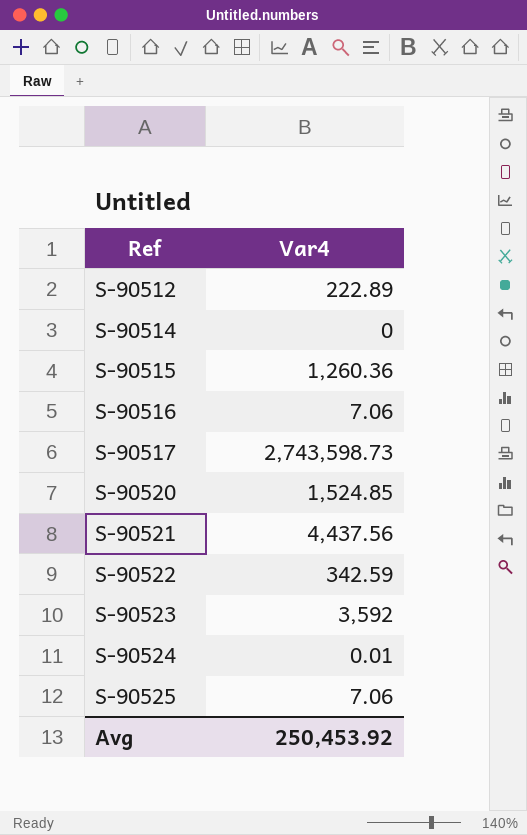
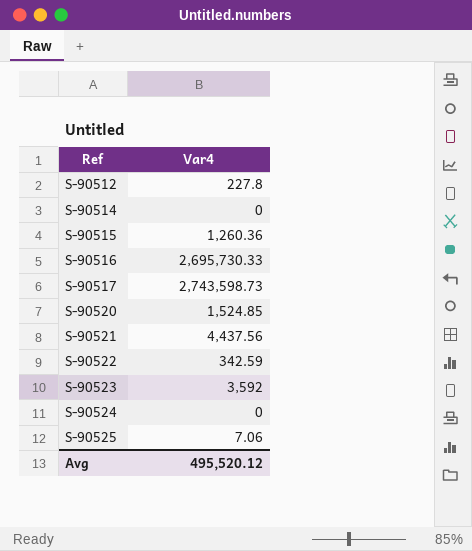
S-90512 | Var4: 222.89 -> 227.8
S-90516 | Var4: 7.06 -> 2,695,730.33
S-90524 | Var4: 0.01 -> 0
Avg | Var4: 250,453.92 -> 495,520.12

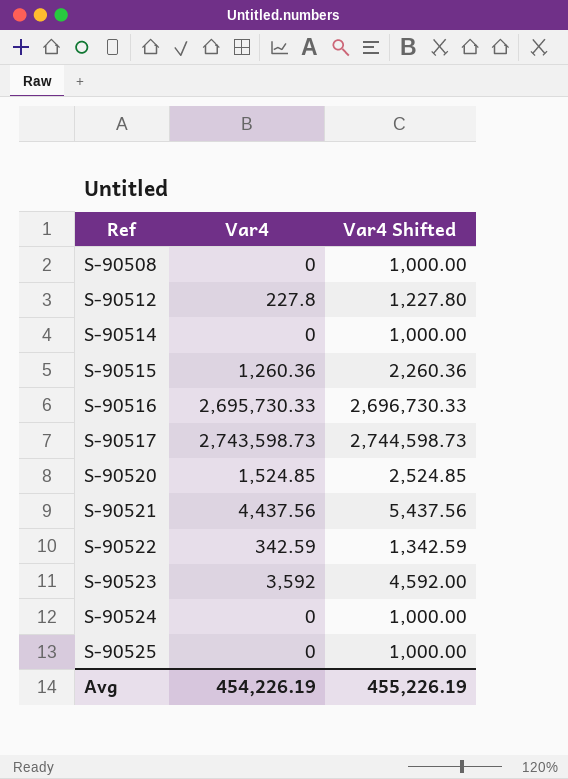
column Var4 Shifted | formula: none -> [Var4] + 1000
row S-90508: none -> 0 | 1,000.00
S-90525 | Var4: 7.06 -> 0
Avg | Var4: 495,520.12 -> 454,226.19

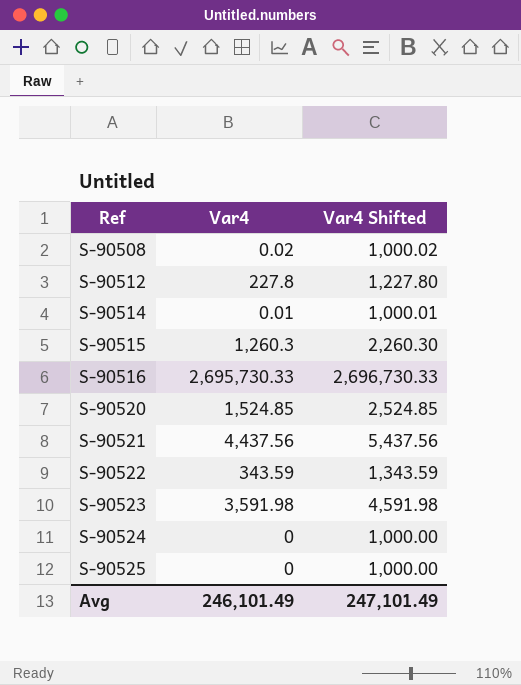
row S-90517: 2,743,598.73 | 2,744,598.73 -> none
S-90508 | Var4: 0 -> 0.02
S-90508 | Var4 Shifted: 1,000.00 -> 1,000.02
S-90514 | Var4: 0 -> 0.01
S-90514 | Var4 Shifted: 1,000.00 -> 1,000.01
S-90515 | Var4: 1,260.36 -> 1,260.3
S-90515 | Var4 Shifted: 2,260.36 -> 2,260.30
S-90522 | Var4: 342.59 -> 343.59
S-90522 | Var4 Shifted: 1,342.59 -> 1,343.59
S-90523 | Var4: 3,592 -> 3,591.98
S-90523 | Var4 Shifted: 4,592.00 -> 4,591.98
Avg | Var4: 454,226.19 -> 246,101.49
Avg | Var4 Shifted: 455,226.19 -> 247,101.49

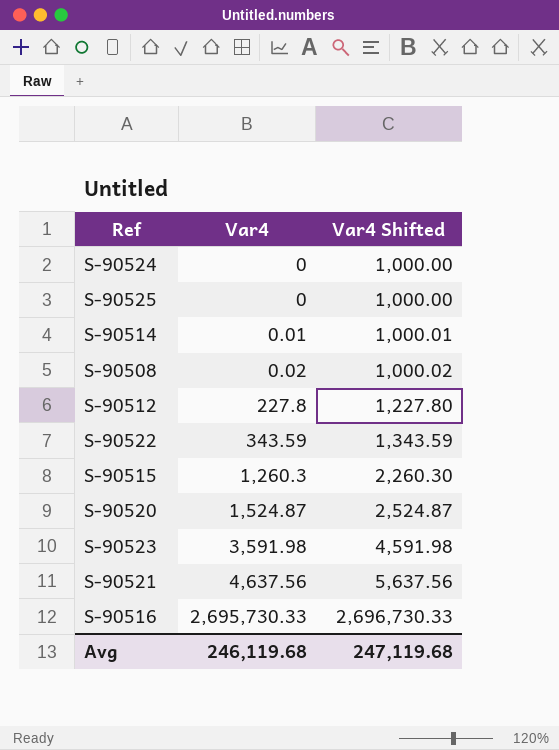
row order: Ref ascending -> Var4 ascending
S-90520 | Var4: 1,524.85 -> 1,524.87
S-90520 | Var4 Shifted: 2,524.85 -> 2,524.87
S-90521 | Var4: 4,437.56 -> 4,637.56
S-90521 | Var4 Shifted: 5,437.56 -> 5,637.56
Avg | Var4: 246,101.49 -> 246,119.68
Avg | Var4 Shifted: 247,101.49 -> 247,119.68

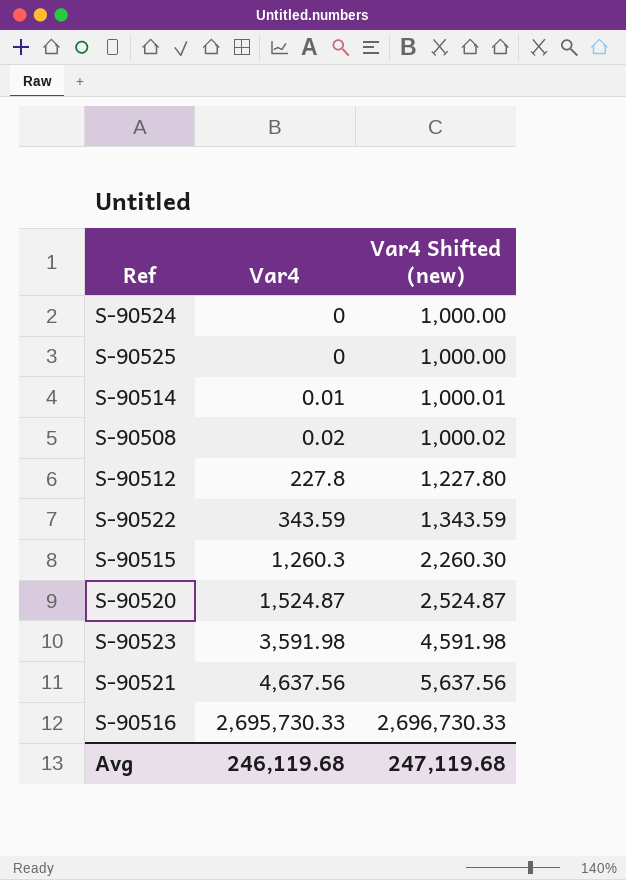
column name: Var4 Shifted -> Var4 Shifted (new)

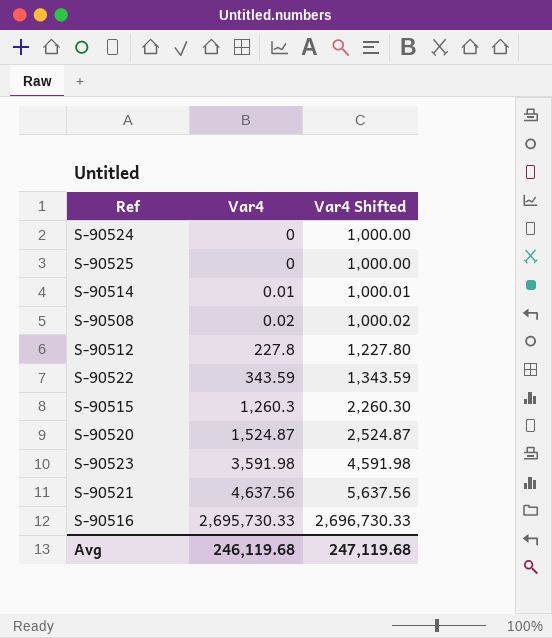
column name: Var4 Shifted (new) -> Var4 Shifted

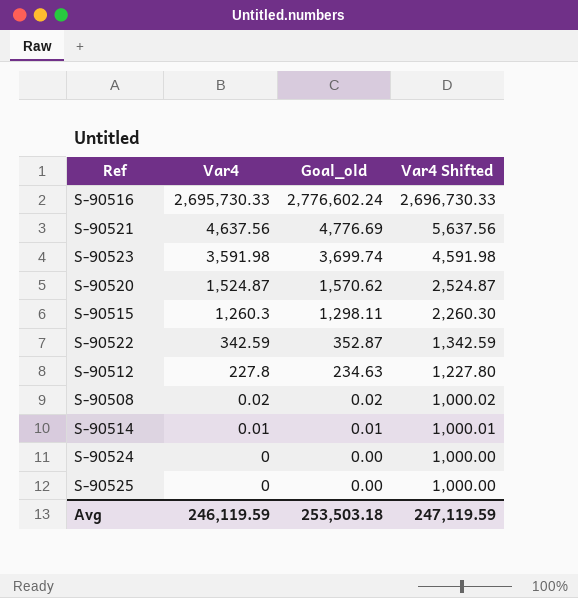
row order: Var4 ascending -> Var4 descending
column Goal_old | formula: none -> [Var4] * 1.03
S-90522 | Var4: 343.59 -> 342.59
S-90522 | Var4 Shifted: 1,343.59 -> 1,342.59
Avg | Var4: 246,119.68 -> 246,119.59
Avg | Var4 Shifted: 247,119.68 -> 247,119.59

